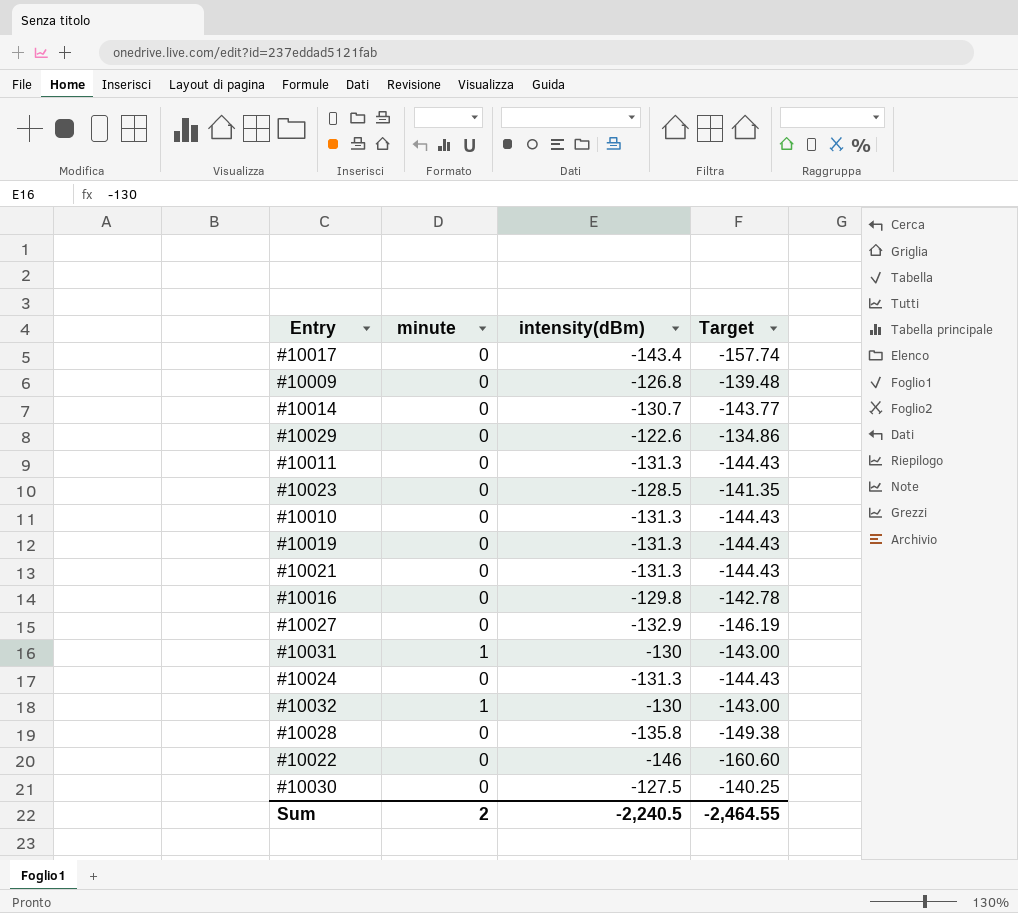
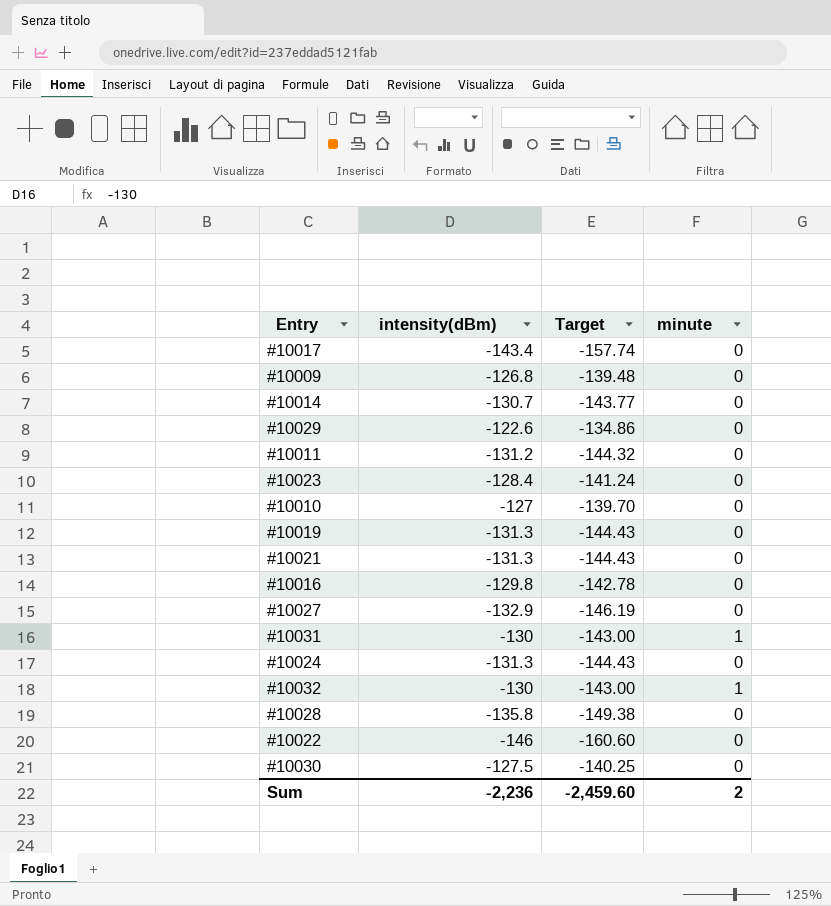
column minute | position: 2 -> 4
#10011 | intensity(dBm): -131.3 -> -131.2
#10011 | Target: -144.43 -> -144.32
#10023 | intensity(dBm): -128.5 -> -128.4
#10023 | Target: -141.35 -> -141.24
#10010 | intensity(dBm): -131.3 -> -127
#10010 | Target: -144.43 -> -139.70
Sum | intensity(dBm): -2,240.5 -> -2,236
Sum | Target: -2,464.55 -> -2,459.60

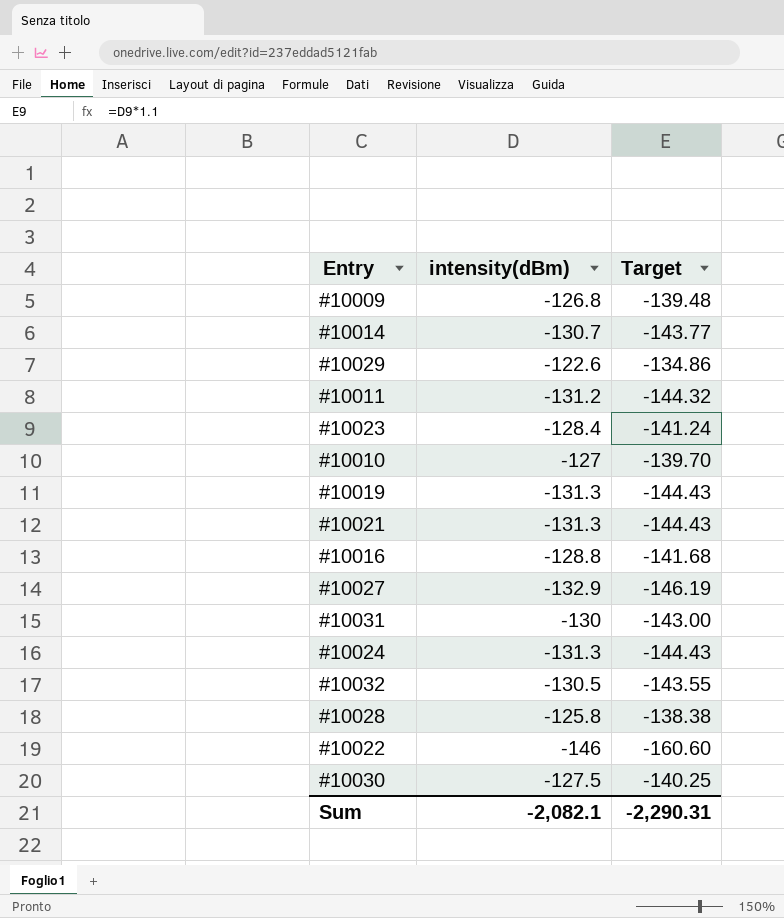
column minute | position: 4 -> none
row #10017: -143.4 | -157.74 | 0 -> none
#10016 | intensity(dBm): -129.8 -> -128.8
#10016 | Target: -142.78 -> -141.68
#10032 | intensity(dBm): -130 -> -130.5
#10032 | Target: -143.00 -> -143.55
#10028 | intensity(dBm): -135.8 -> -125.8
#10028 | Target: -149.38 -> -138.38
Sum | intensity(dBm): -2,236 -> -2,082.1
Sum | Target: -2,459.60 -> -2,290.31

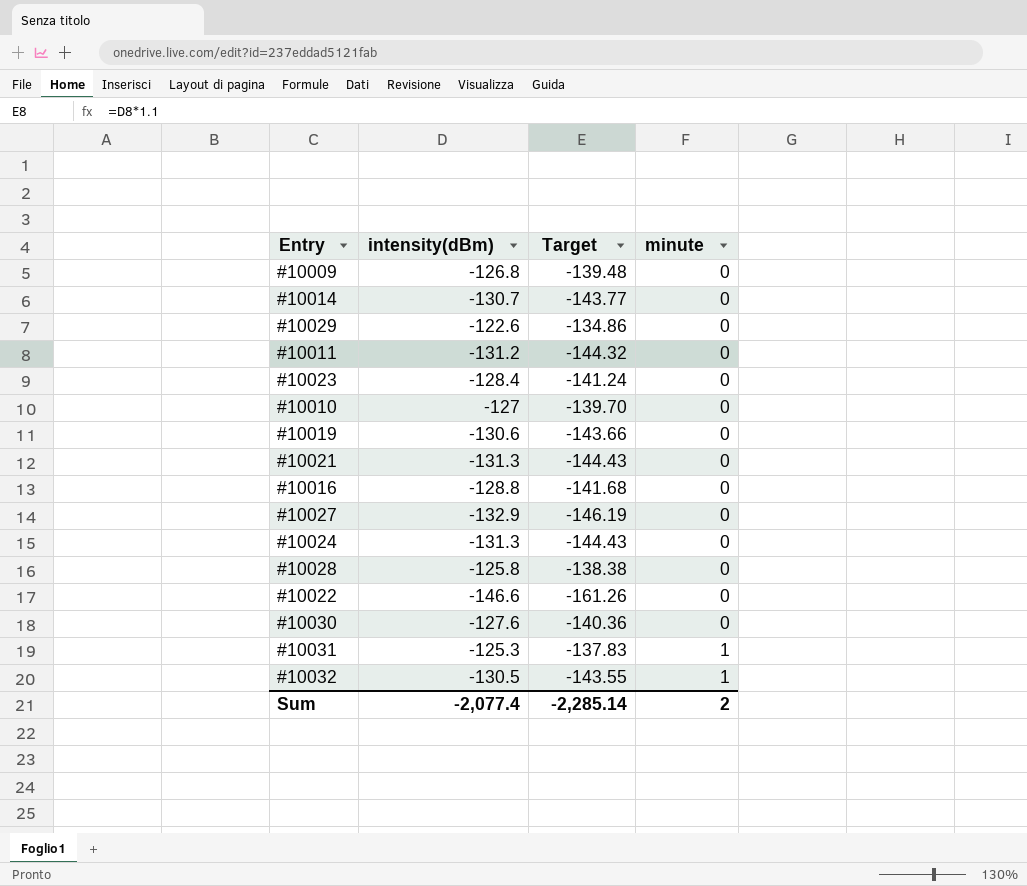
row order: none -> minute ascending
column minute | position: none -> 4
#10019 | intensity(dBm): -131.3 -> -130.6
#10019 | Target: -144.43 -> -143.66
#10022 | intensity(dBm): -146 -> -146.6
#10022 | Target: -160.60 -> -161.26
#10030 | intensity(dBm): -127.5 -> -127.6
#10030 | Target: -140.25 -> -140.36
#10031 | intensity(dBm): -130 -> -125.3
#10031 | Target: -143.00 -> -137.83
Sum | intensity(dBm): -2,082.1 -> -2,077.4
Sum | Target: -2,290.31 -> -2,285.14

